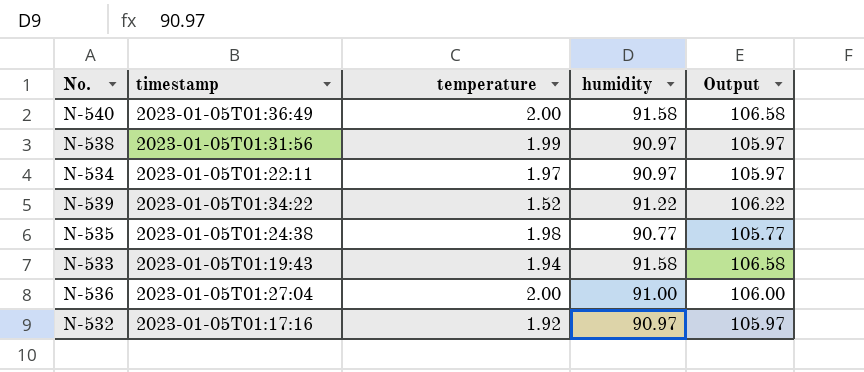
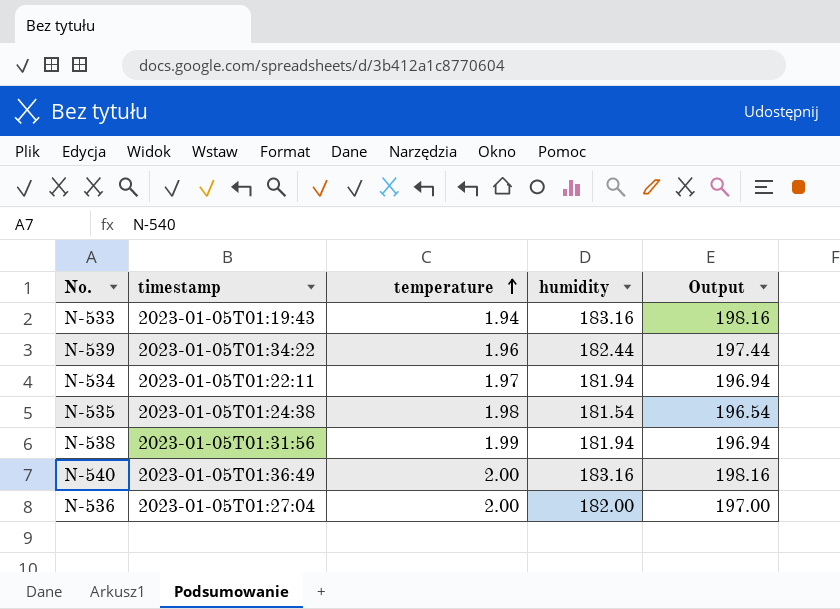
row order: none -> temperature ascending
row N-532: 2023-01-05T01:17:16 | 1.92 | 90.97 | 105.97 -> none
N-533 | humidity: 91.58 -> 183.16
N-533 | Output: 106.58 -> 198.16
N-539 | temperature: 1.52 -> 1.96
N-539 | humidity: 91.22 -> 182.44
N-539 | Output: 106.22 -> 197.44
N-534 | humidity: 90.97 -> 181.94
N-534 | Output: 105.97 -> 196.94
N-535 | humidity: 90.77 -> 181.54
N-535 | Output: 105.77 -> 196.54
N-538 | humidity: 90.97 -> 181.94
N-538 | Output: 105.97 -> 196.94
N-540 | humidity: 91.58 -> 183.16
N-540 | Output: 106.58 -> 198.16
N-536 | humidity: 91.00 -> 182.00
N-536 | Output: 106.00 -> 197.00

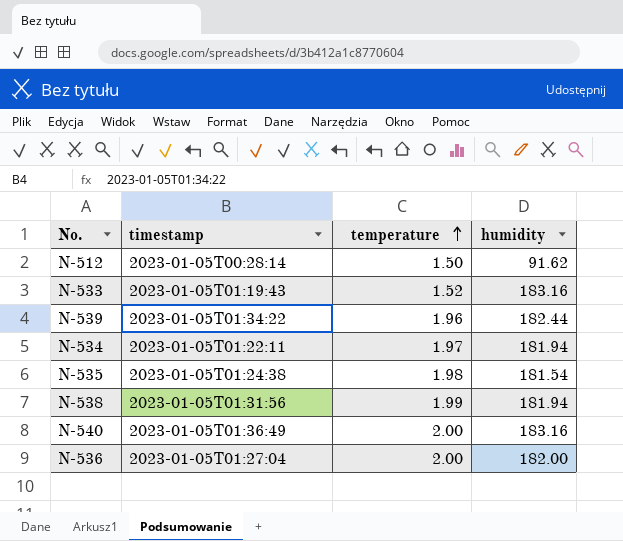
column Output | formula: [humidity] + 15 -> none
row N-512: none -> 2023-01-05T00:28:14 | 1.50 | 91.62
N-533 | temperature: 1.94 -> 1.52

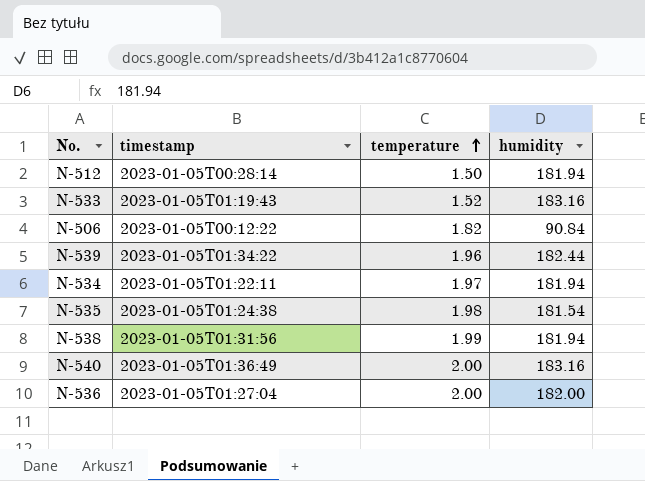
N-512 | humidity: 91.62 -> 181.94
row N-506: none -> 2023-01-05T00:12:22 | 1.82 | 90.84

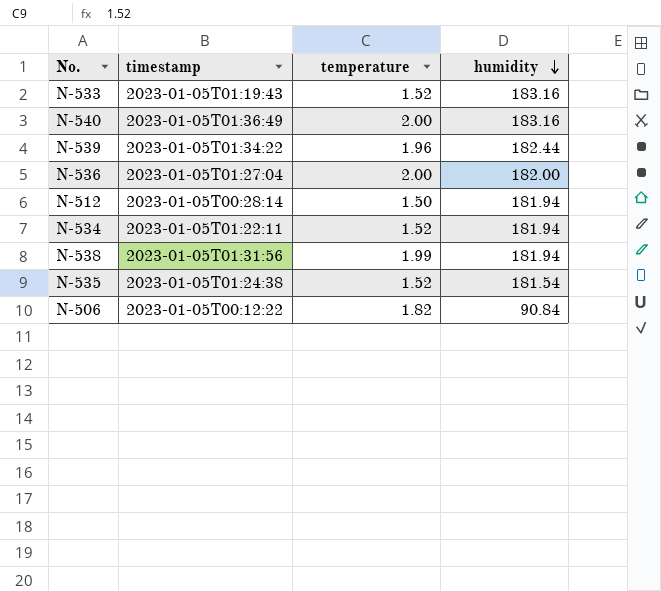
row order: temperature ascending -> humidity descending
N-534 | temperature: 1.97 -> 1.52
N-535 | temperature: 1.98 -> 1.52

